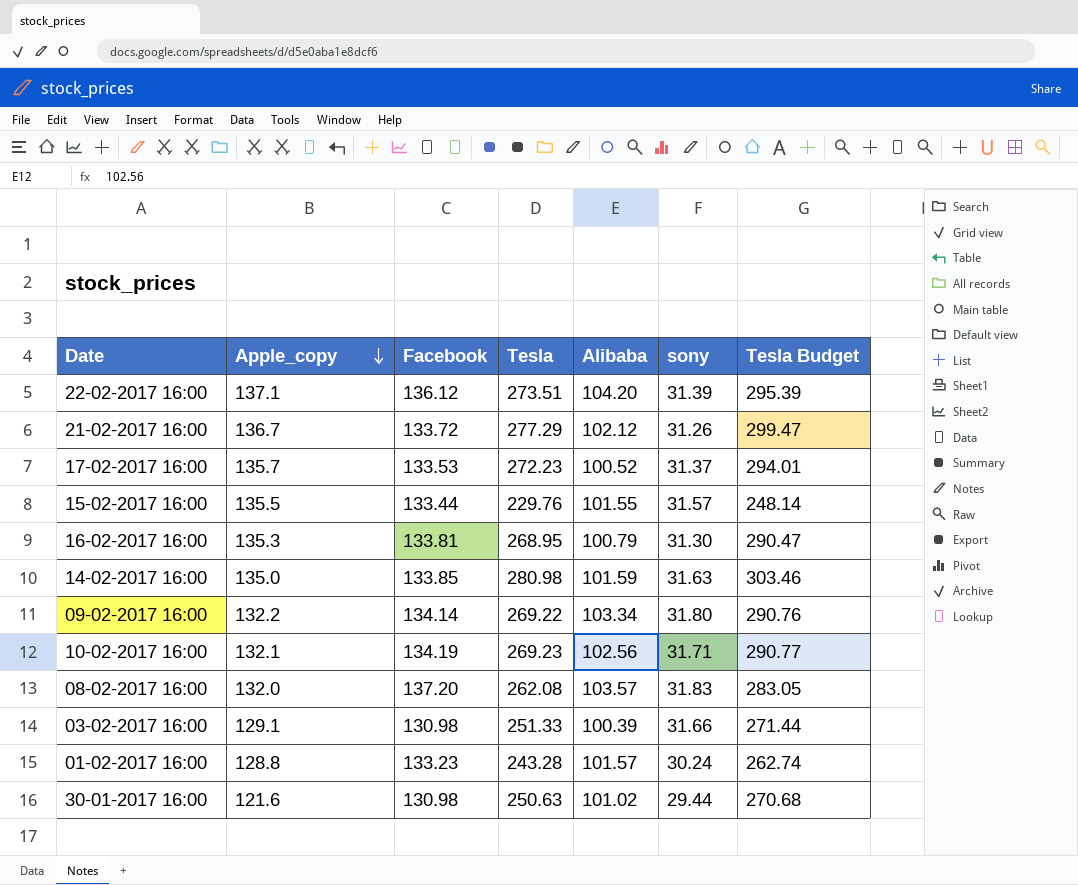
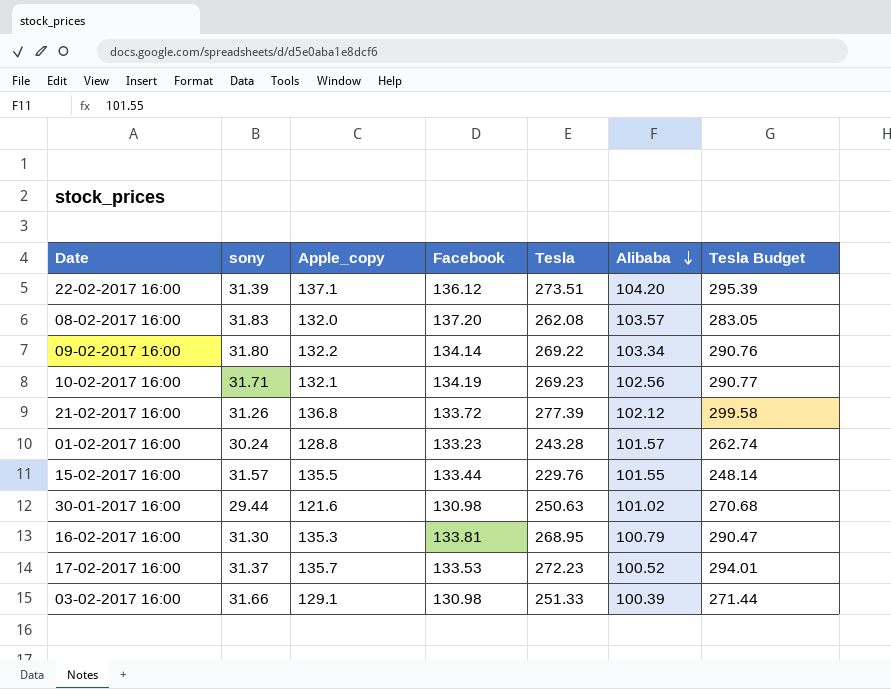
row order: Apple_copy descending -> Alibaba descending
column sony | position: 6 -> 2
row 14-02-2017 16:00: 135.0 | 133.85 | 280.98 | 101.59 | 31.63 | 303.46 -> none
21-02-2017 16:00 | Apple_copy: 136.7 -> 136.8
21-02-2017 16:00 | Tesla: 277.29 -> 277.39
21-02-2017 16:00 | Tesla Budget: 299.47 -> 299.58

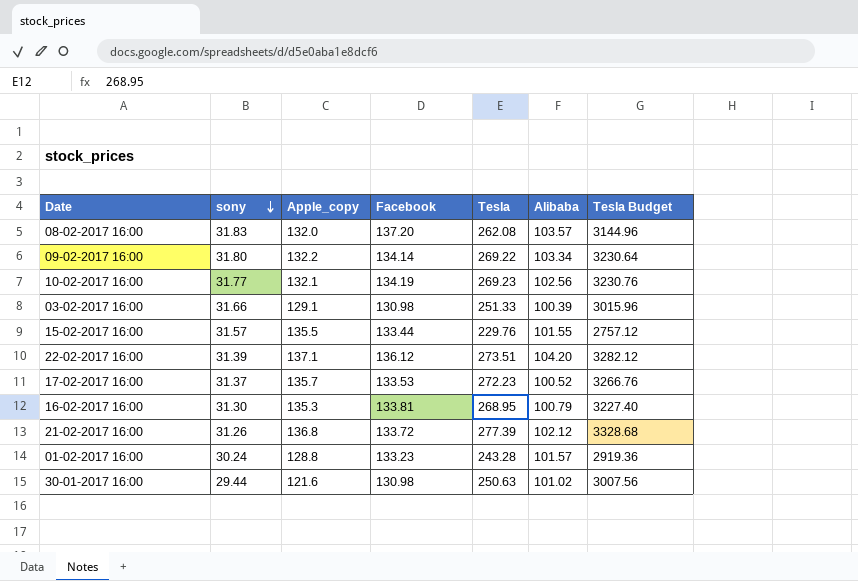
row order: Alibaba descending -> sony descending
column Tesla Budget | formula: [Tesla] * 1.08 -> [Tesla] * 12
10-02-2017 16:00 | sony: 31.71 -> 31.77

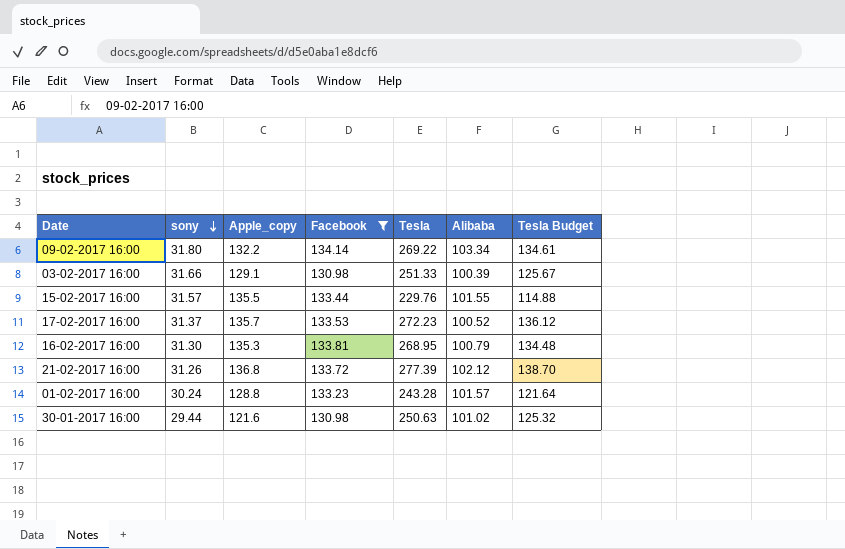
filter: none -> Facebook <= 134.14
column Tesla Budget | formula: [Tesla] * 12 -> [Tesla] * 0.5

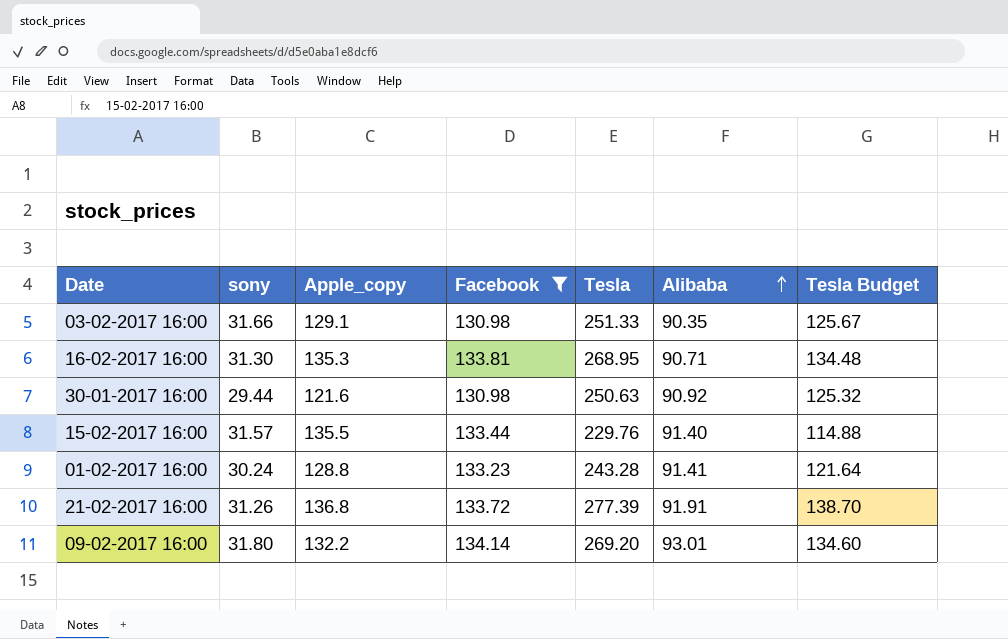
row order: sony descending -> Alibaba ascending
row 17-02-2017 16:00: 31.37 | 135.7 | 133.53 | 272.23 | 100.52 | 136.12 -> none
03-02-2017 16:00 | Alibaba: 100.39 -> 90.35
16-02-2017 16:00 | Alibaba: 100.79 -> 90.71
30-01-2017 16:00 | Alibaba: 101.02 -> 90.92
15-02-2017 16:00 | Alibaba: 101.55 -> 91.40
01-02-2017 16:00 | Alibaba: 101.57 -> 91.41
21-02-2017 16:00 | Alibaba: 102.12 -> 91.91
09-02-2017 16:00 | Tesla: 269.22 -> 269.20
09-02-2017 16:00 | Alibaba: 103.34 -> 93.01
09-02-2017 16:00 | Tesla Budget: 134.61 -> 134.60

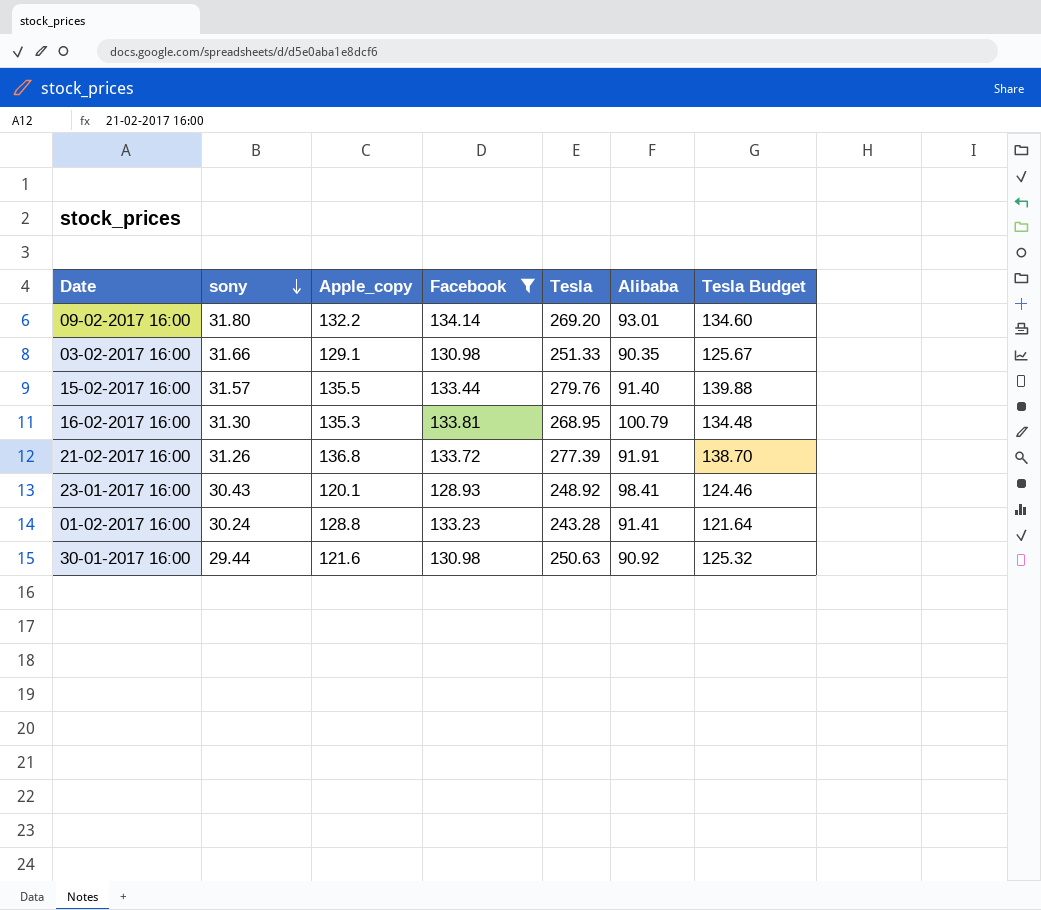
row order: Alibaba ascending -> sony descending
15-02-2017 16:00 | Tesla: 229.76 -> 279.76
15-02-2017 16:00 | Tesla Budget: 114.88 -> 139.88
16-02-2017 16:00 | Alibaba: 90.71 -> 100.79
row 23-01-2017 16:00: none -> 30.43 | 120.1 | 128.93 | 248.92 | 98.41 | 124.46

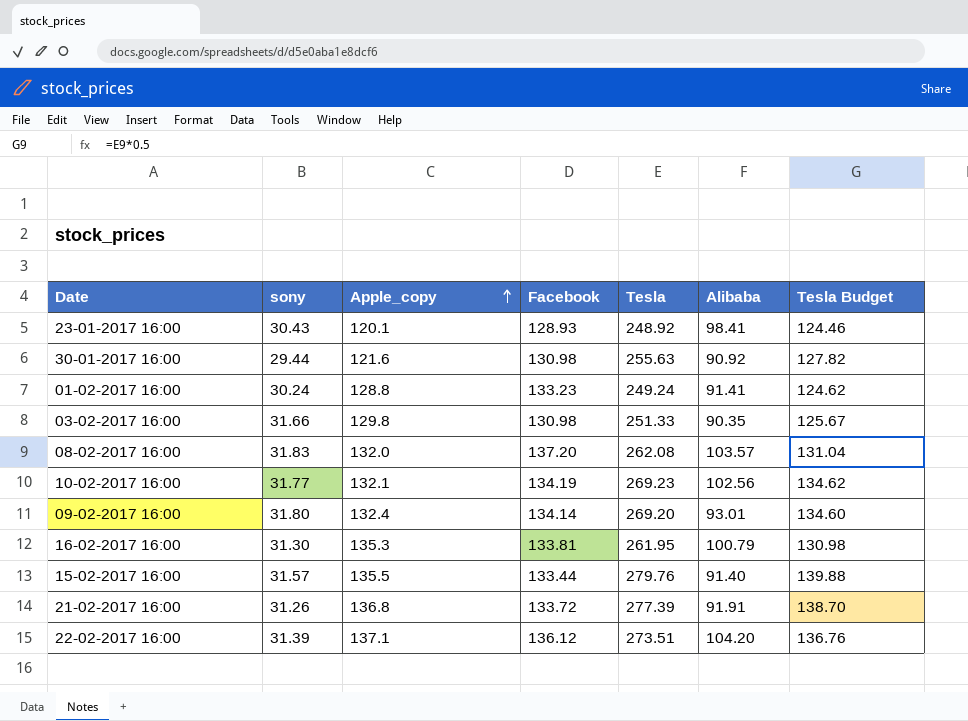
filter: Facebook <= 134.14 -> none
row order: sony descending -> Apple_copy ascending
30-01-2017 16:00 | Tesla: 250.63 -> 255.63
30-01-2017 16:00 | Tesla Budget: 125.32 -> 127.82
01-02-2017 16:00 | Tesla: 243.28 -> 249.24
01-02-2017 16:00 | Tesla Budget: 121.64 -> 124.62
03-02-2017 16:00 | Apple_copy: 129.1 -> 129.8
09-02-2017 16:00 | Apple_copy: 132.2 -> 132.4
16-02-2017 16:00 | Tesla: 268.95 -> 261.95
16-02-2017 16:00 | Tesla Budget: 134.48 -> 130.98

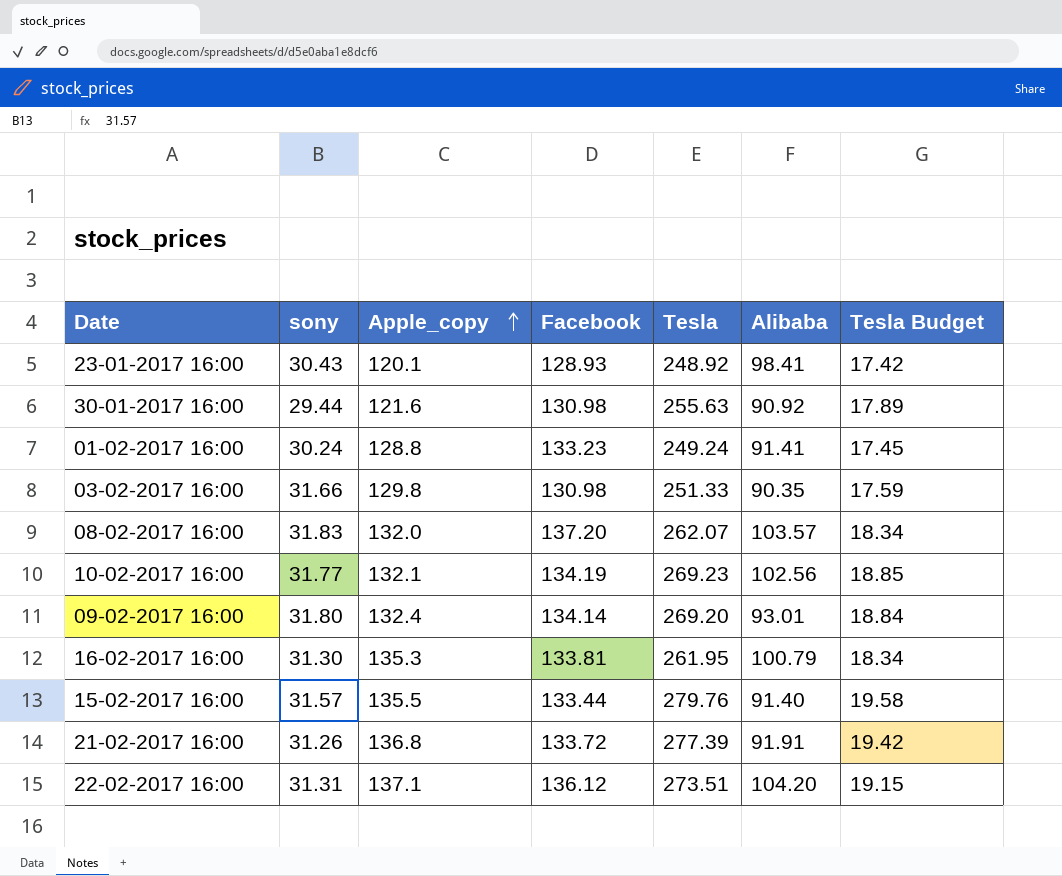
column Tesla Budget | formula: [Tesla] * 0.5 -> [Tesla] * 0.07
08-02-2017 16:00 | Tesla: 262.08 -> 262.07
22-02-2017 16:00 | sony: 31.39 -> 31.31

